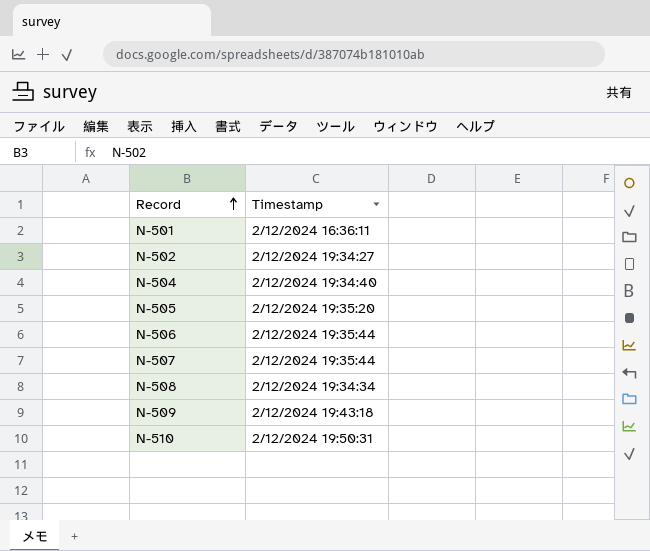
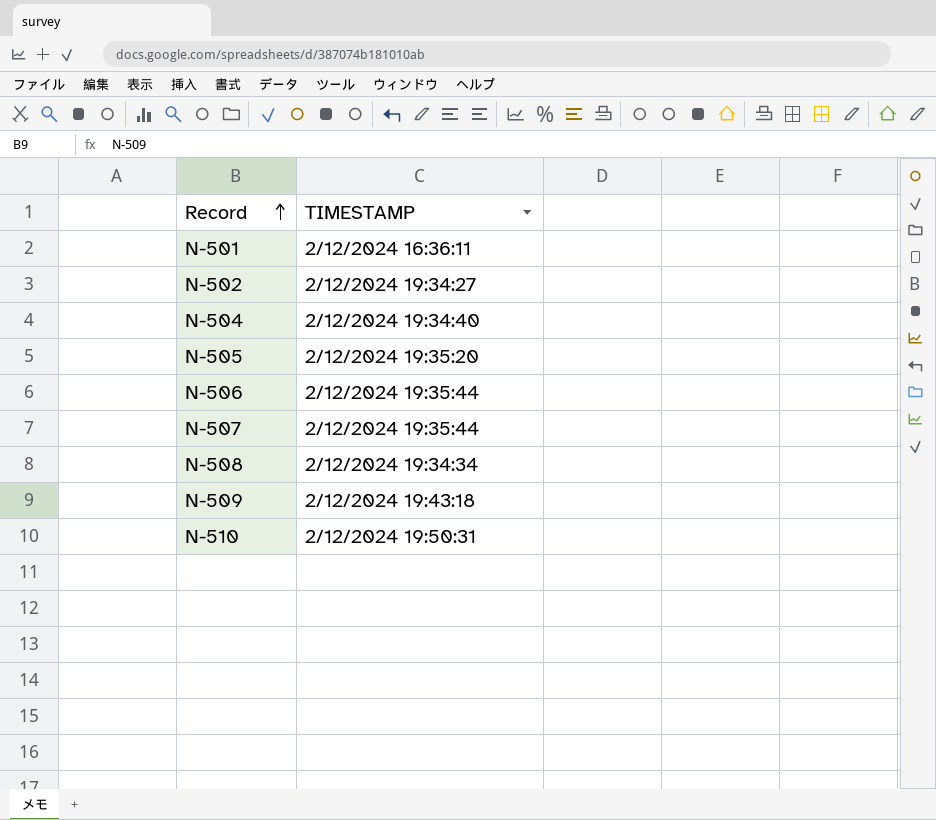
column name: Timestamp -> TIMESTAMP

